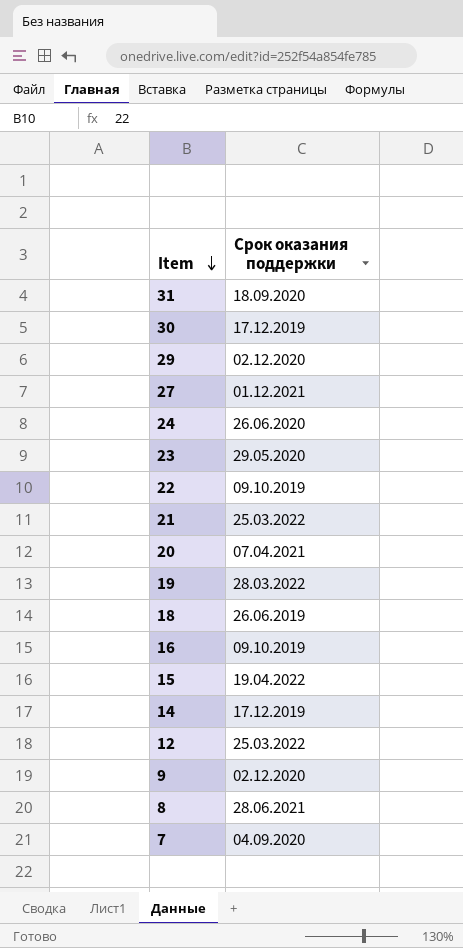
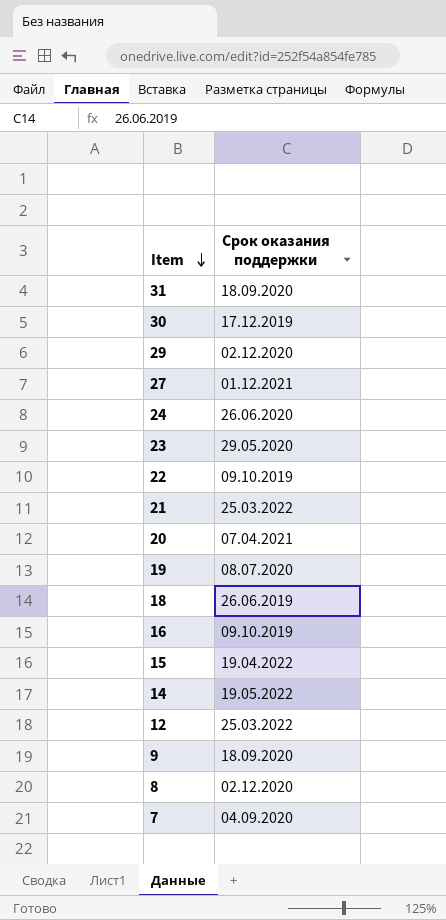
19 | Срок оказания поддержки: 28.03.2022 -> 08.07.2020
14 | Срок оказания поддержки: 17.12.2019 -> 19.05.2022
9 | Срок оказания поддержки: 02.12.2020 -> 18.09.2020
8 | Срок оказания поддержки: 28.06.2021 -> 02.12.2020

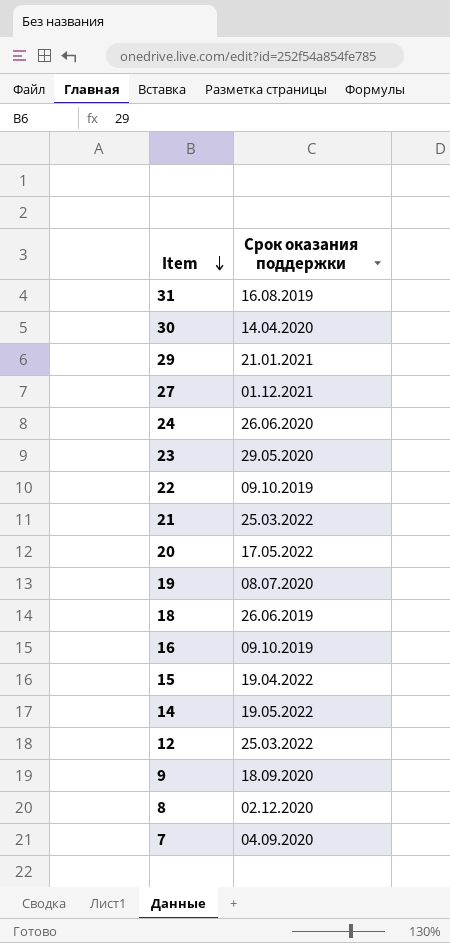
31 | Срок оказания поддержки: 18.09.2020 -> 16.08.2019
30 | Срок оказания поддержки: 17.12.2019 -> 14.04.2020
29 | Срок оказания поддержки: 02.12.2020 -> 21.01.2021
20 | Срок оказания поддержки: 07.04.2021 -> 17.05.2022

